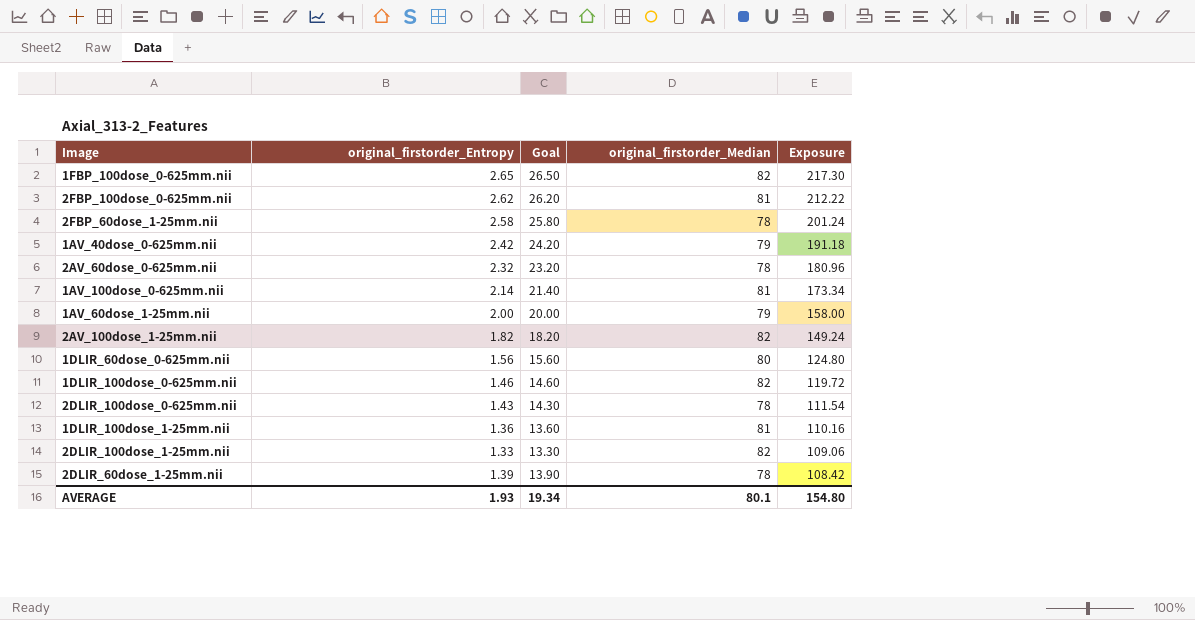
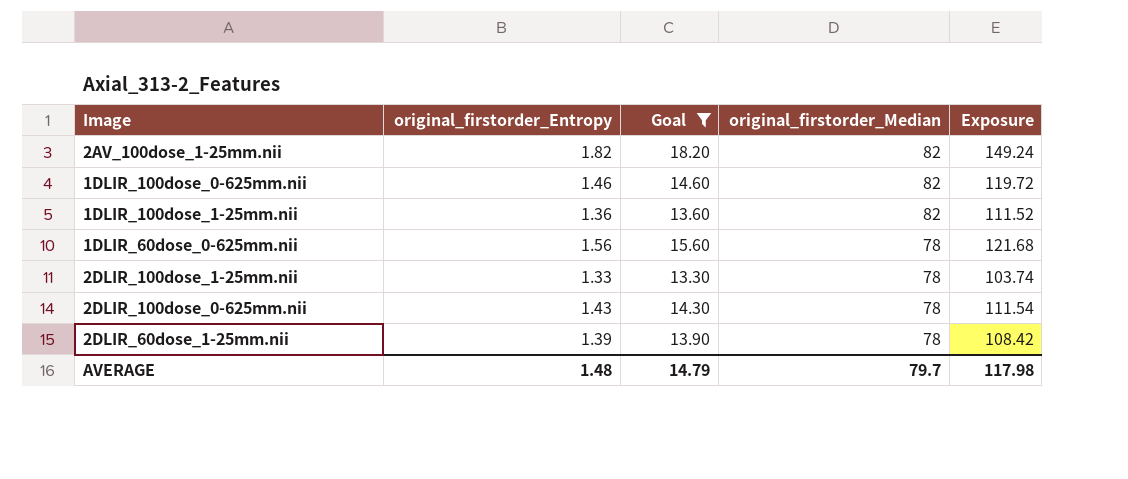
filter: none -> Goal <= 18.20
row order: Exposure descending -> original_firstorder_Median descending
1DLIR_100dose_1-25mm.nii | original_firstorder_Median: 81 -> 82
1DLIR_100dose_1-25mm.nii | Exposure: 110.16 -> 111.52
1DLIR_60dose_0-625mm.nii | original_firstorder_Median: 80 -> 78
1DLIR_60dose_0-625mm.nii | Exposure: 124.80 -> 121.68
2DLIR_100dose_1-25mm.nii | original_firstorder_Median: 82 -> 78
2DLIR_100dose_1-25mm.nii | Exposure: 109.06 -> 103.74
AVERAGE | original_firstorder_Entropy: 1.93 -> 1.48
AVERAGE | Goal: 19.34 -> 14.79
AVERAGE | original_firstorder_Median: 80.1 -> 79.7
AVERAGE | Exposure: 154.80 -> 117.98

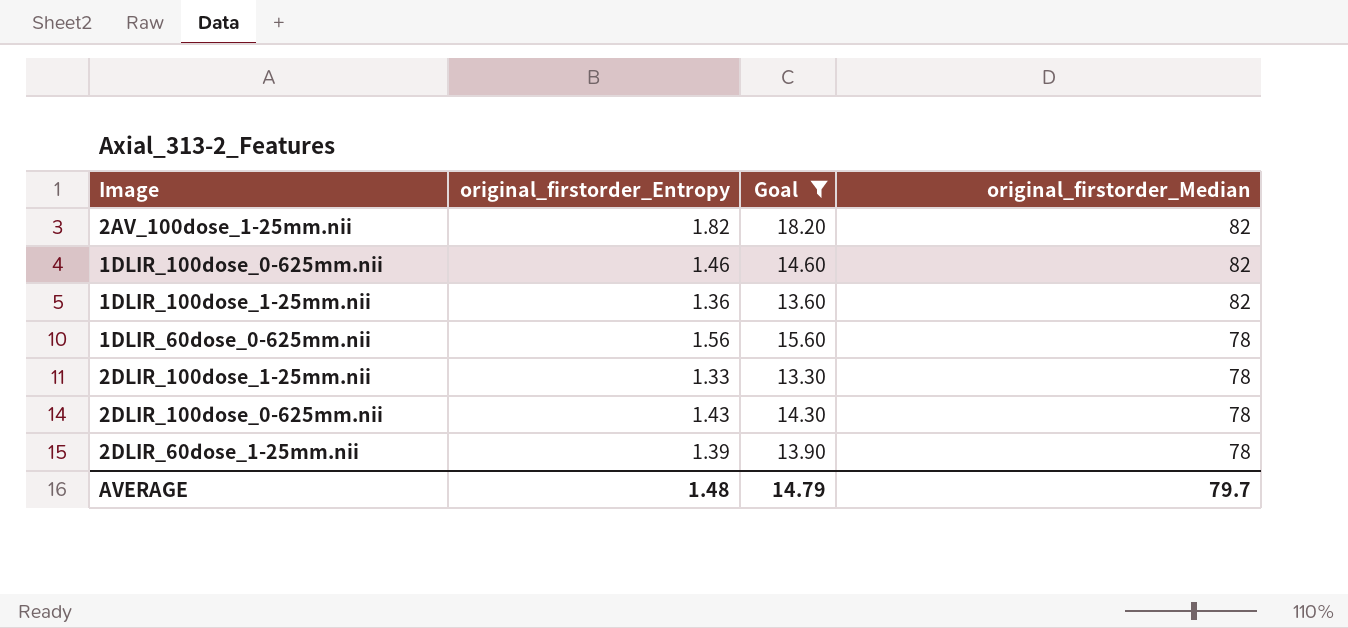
column Exposure | formula: [original_firstorder_Entropy] * [original_firstorder_Median] -> none

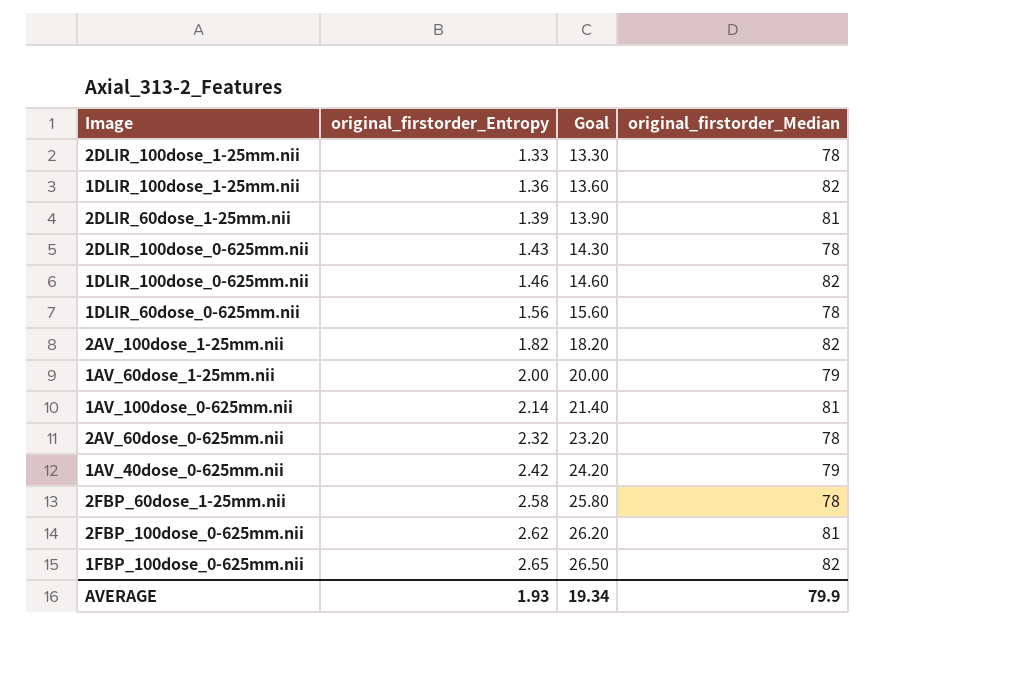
filter: Goal <= 18.20 -> none
row order: original_firstorder_Median descending -> original_firstorder_Entropy ascending
2DLIR_60dose_1-25mm.nii | original_firstorder_Median: 78 -> 81
AVERAGE | original_firstorder_Entropy: 1.48 -> 1.93
AVERAGE | Goal: 14.79 -> 19.34
AVERAGE | original_firstorder_Median: 79.7 -> 79.9

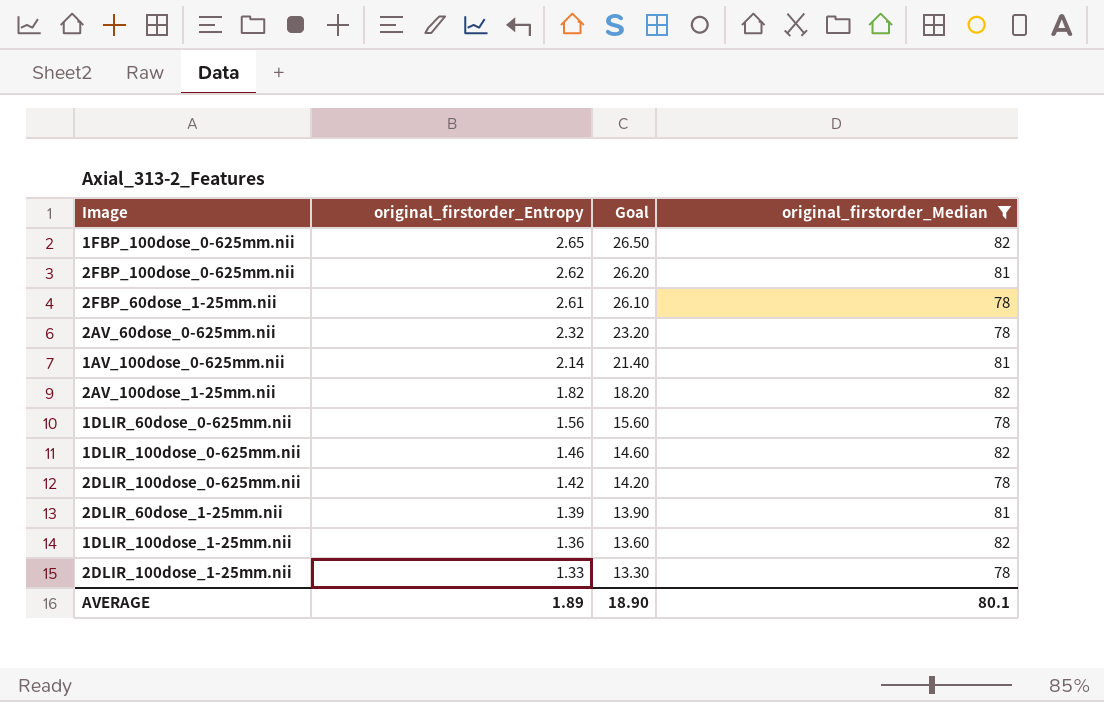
filter: none -> original_firstorder_Median != 79
row order: original_firstorder_Entropy ascending -> original_firstorder_Entropy descending
2FBP_60dose_1-25mm.nii | original_firstorder_Entropy: 2.58 -> 2.61
2FBP_60dose_1-25mm.nii | Goal: 25.80 -> 26.10
2DLIR_100dose_0-625mm.nii | original_firstorder_Entropy: 1.43 -> 1.42
2DLIR_100dose_0-625mm.nii | Goal: 14.30 -> 14.20
AVERAGE | original_firstorder_Entropy: 1.93 -> 1.89
AVERAGE | Goal: 19.34 -> 18.90
AVERAGE | original_firstorder_Median: 79.9 -> 80.1

